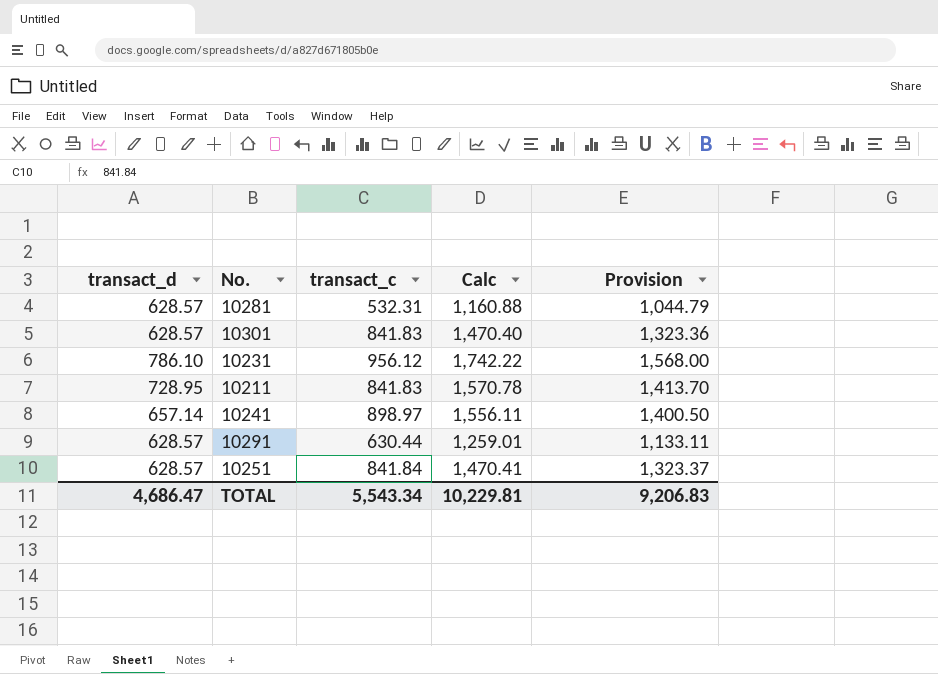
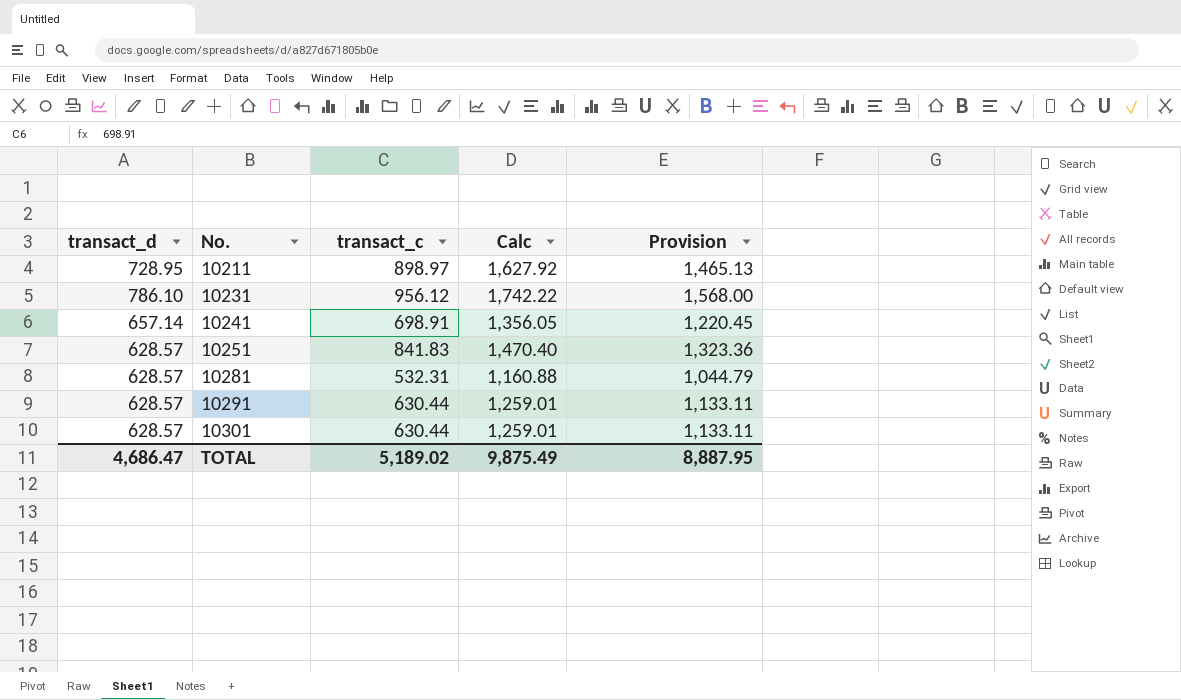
row order: none -> No. ascending
10211 | transact_c: 841.83 -> 898.97
10211 | Calc: 1,570.78 -> 1,627.92
10211 | Provision: 1,413.70 -> 1,465.13
10241 | transact_c: 898.97 -> 698.91
10241 | Calc: 1,556.11 -> 1,356.05
10241 | Provision: 1,400.50 -> 1,220.45
10251 | transact_c: 841.84 -> 841.83
10251 | Calc: 1,470.41 -> 1,470.40
10251 | Provision: 1,323.37 -> 1,323.36
10301 | transact_c: 841.83 -> 630.44
10301 | Calc: 1,470.40 -> 1,259.01
10301 | Provision: 1,323.36 -> 1,133.11
TOTAL | transact_c: 5,543.34 -> 5,189.02
TOTAL | Calc: 10,229.81 -> 9,875.49
TOTAL | Provision: 9,206.83 -> 8,887.95

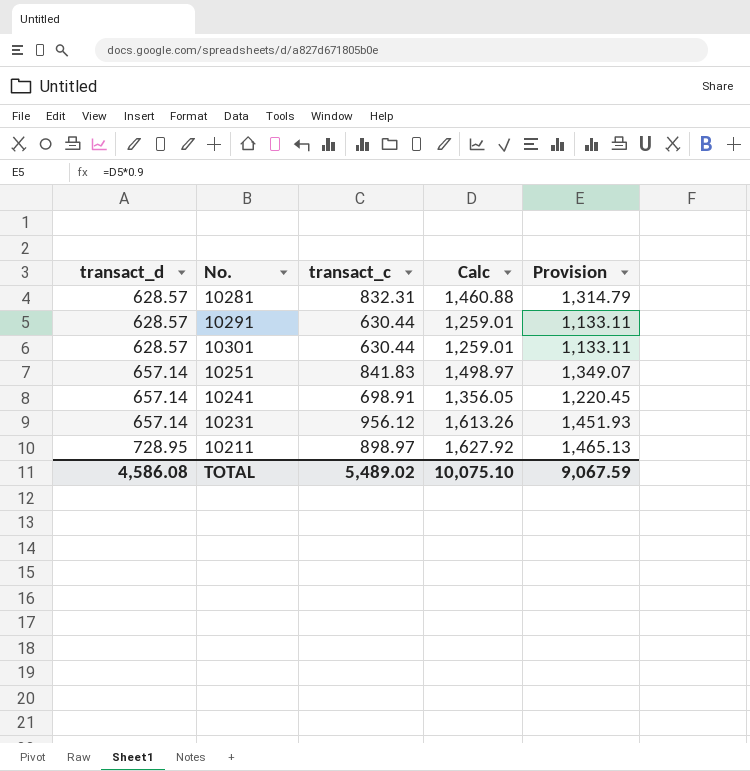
row order: No. ascending -> transact_d ascending
10281 | transact_c: 532.31 -> 832.31
10281 | Calc: 1,160.88 -> 1,460.88
10281 | Provision: 1,044.79 -> 1,314.79
10251 | transact_d: 628.57 -> 657.14
10251 | Calc: 1,470.40 -> 1,498.97
10251 | Provision: 1,323.36 -> 1,349.07
10231 | transact_d: 786.10 -> 657.14
10231 | Calc: 1,742.22 -> 1,613.26
10231 | Provision: 1,568.00 -> 1,451.93
TOTAL | transact_d: 4,686.47 -> 4,586.08
TOTAL | transact_c: 5,189.02 -> 5,489.02
TOTAL | Calc: 9,875.49 -> 10,075.10
TOTAL | Provision: 8,887.95 -> 9,067.59

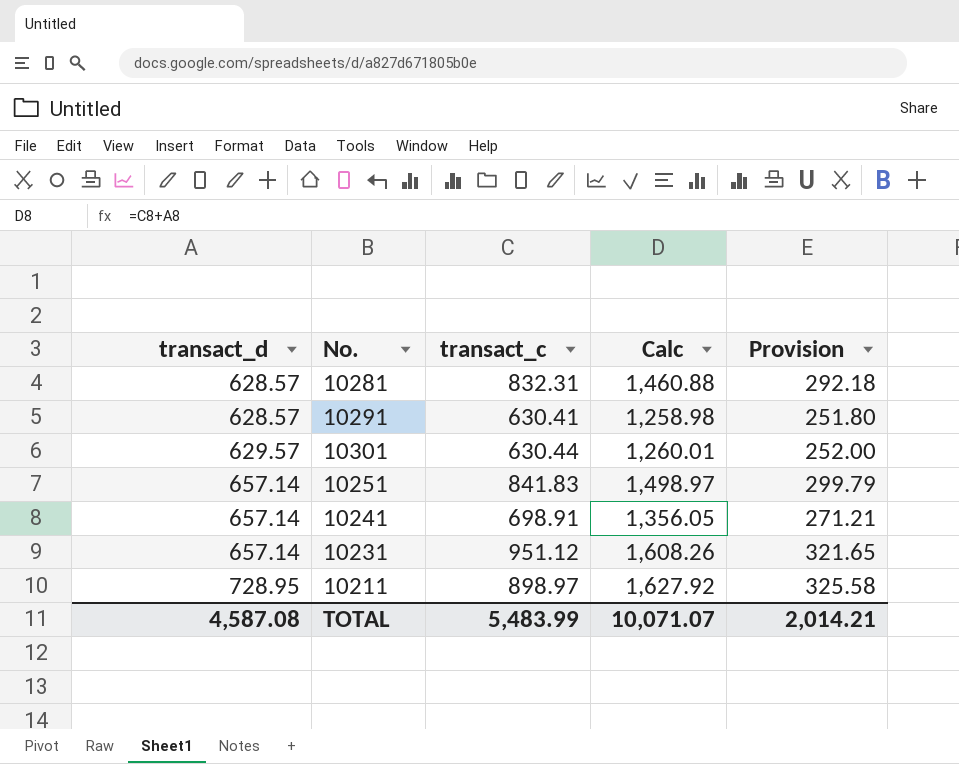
column Provision | formula: [Calc] * 0.9 -> [Calc] * 0.2
10291 | transact_c: 630.44 -> 630.41
10291 | Calc: 1,259.01 -> 1,258.98
10301 | transact_d: 628.57 -> 629.57
10301 | Calc: 1,259.01 -> 1,260.01
10231 | transact_c: 956.12 -> 951.12
10231 | Calc: 1,613.26 -> 1,608.26
TOTAL | transact_d: 4,586.08 -> 4,587.08
TOTAL | transact_c: 5,489.02 -> 5,483.99
TOTAL | Calc: 10,075.10 -> 10,071.07
TOTAL | Provision: 9,067.59 -> 2,014.21

